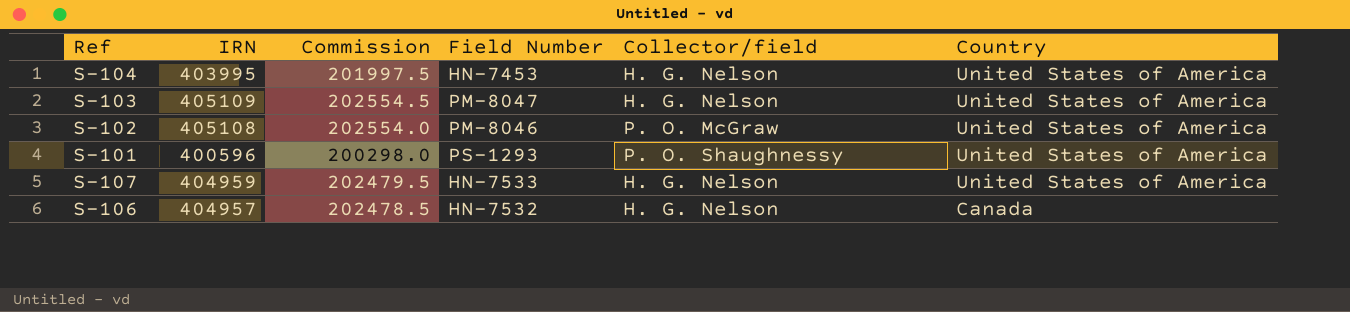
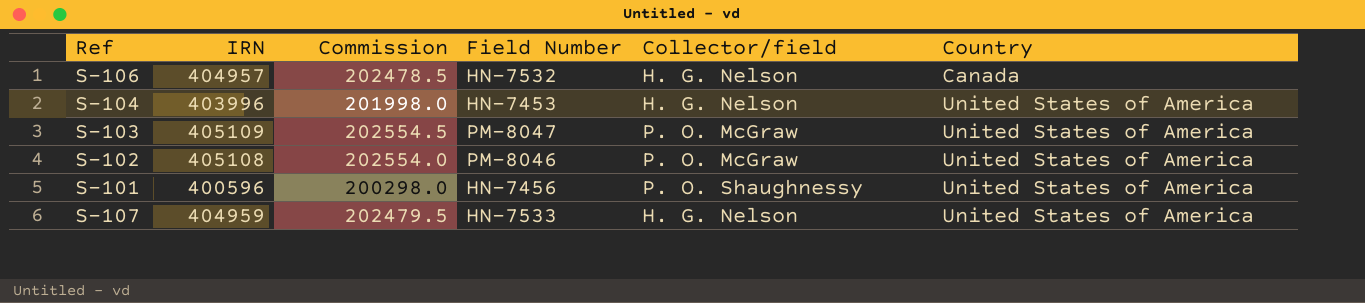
row order: Country descending -> Country ascending
S-104 | IRN: 403995 -> 403996
S-104 | Commission: 201997.5 -> 201998.0
S-103 | Collector/field: H. G. Nelson -> P. O. McGraw
S-101 | Field Number: PS-1293 -> HN-7456

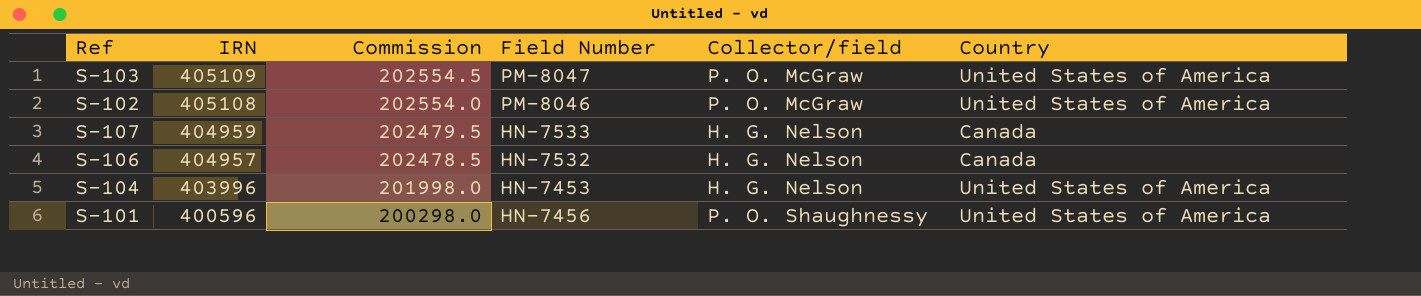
row order: Country ascending -> IRN descending
S-107 | Country: United States of America -> Canada

